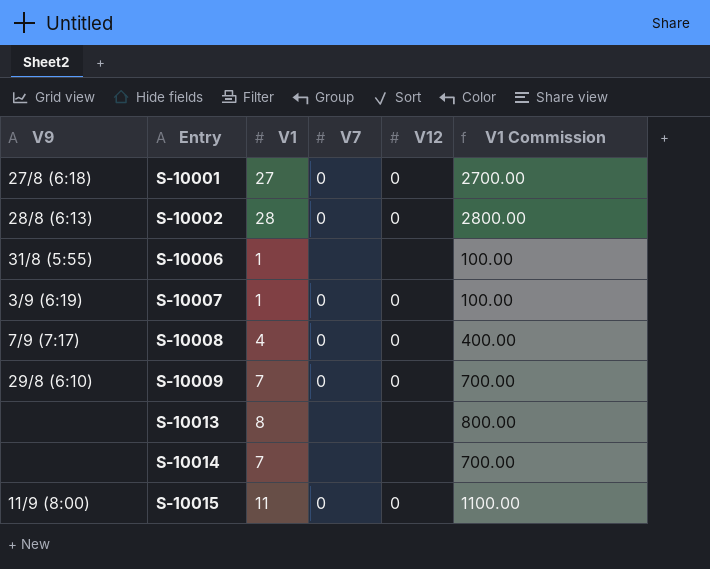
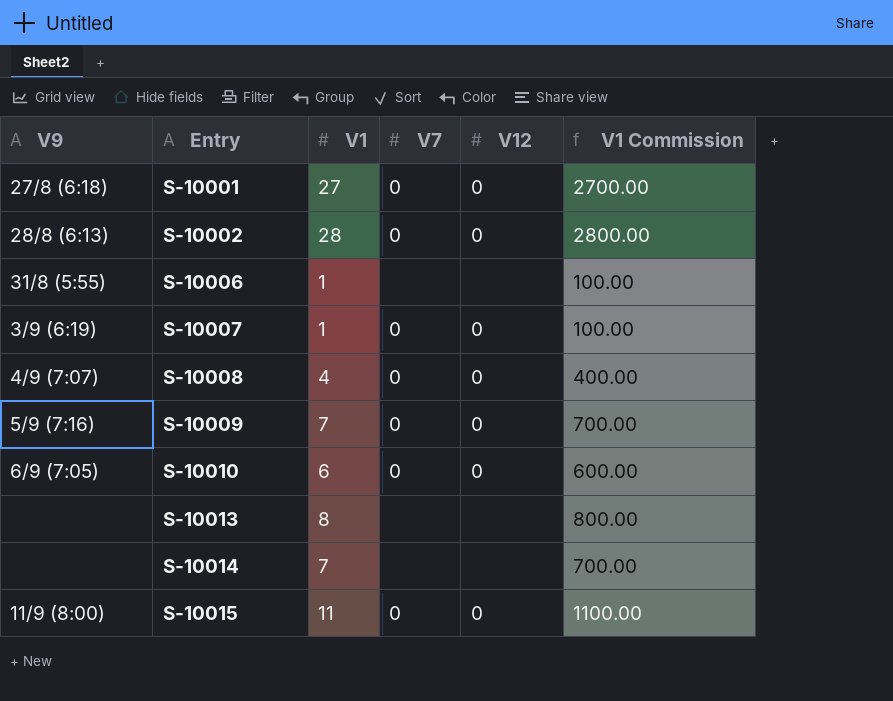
S-10008 | V9: 7/9 (7:17) -> 4/9 (7:07)
S-10009 | V9: 29/8 (6:10) -> 5/9 (7:16)
row S-10010: none -> 6/9 (7:05) | 6 | 0 | 0 | 600.00

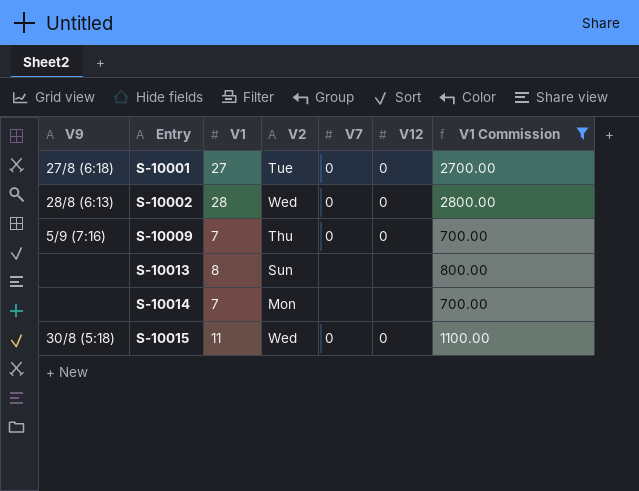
filter: none -> V1 Commission >= 700.00
column V2 | position: none -> 4
S-10015 | V9: 11/9 (8:00) -> 30/8 (5:18)

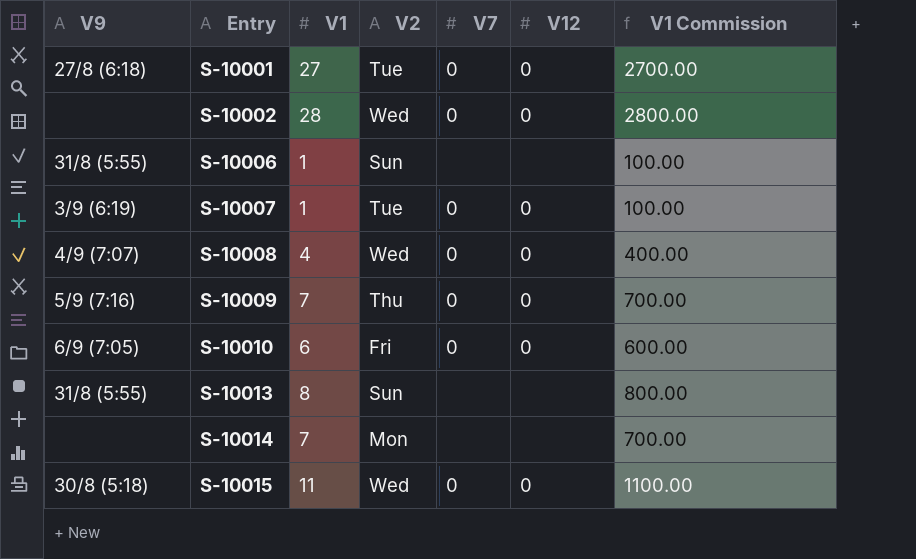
filter: V1 Commission >= 700.00 -> none
S-10002 | V9: 28/8 (6:13) -> none
S-10013 | V9: none -> 31/8 (5:55)

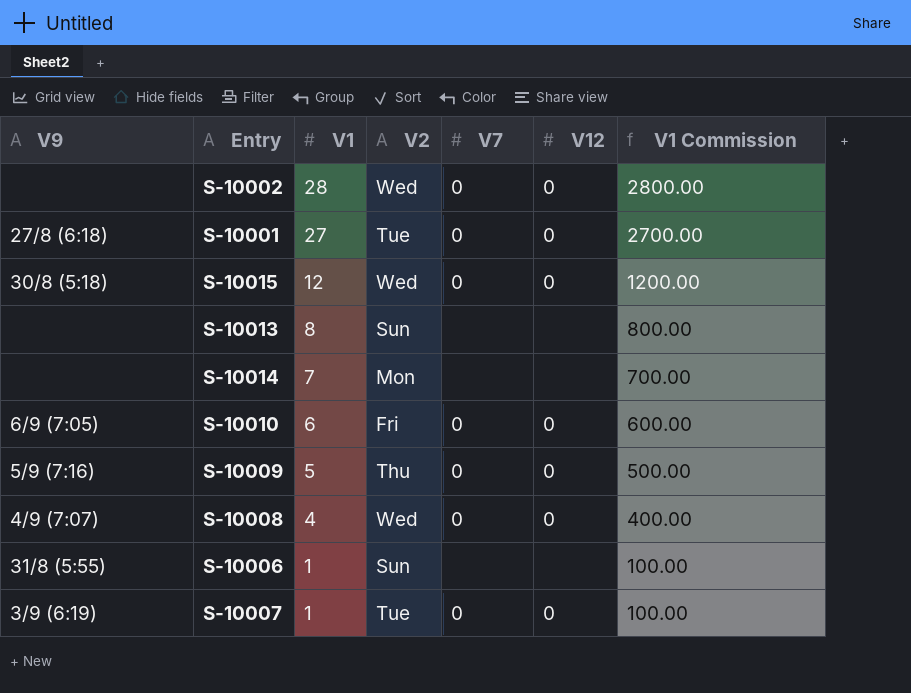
row order: Entry ascending -> V1 descending
S-10015 | V1: 11 -> 12
S-10015 | V1 Commission: 1100.00 -> 1200.00
S-10013 | V9: 31/8 (5:55) -> none
S-10009 | V1: 7 -> 5
S-10009 | V1 Commission: 700.00 -> 500.00

